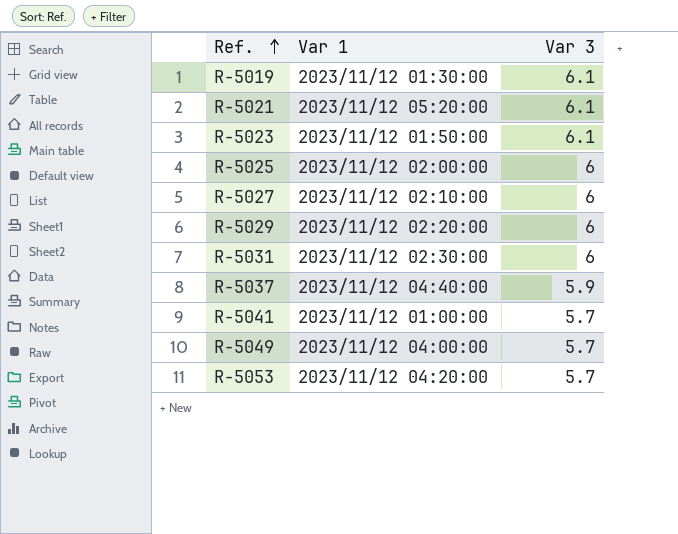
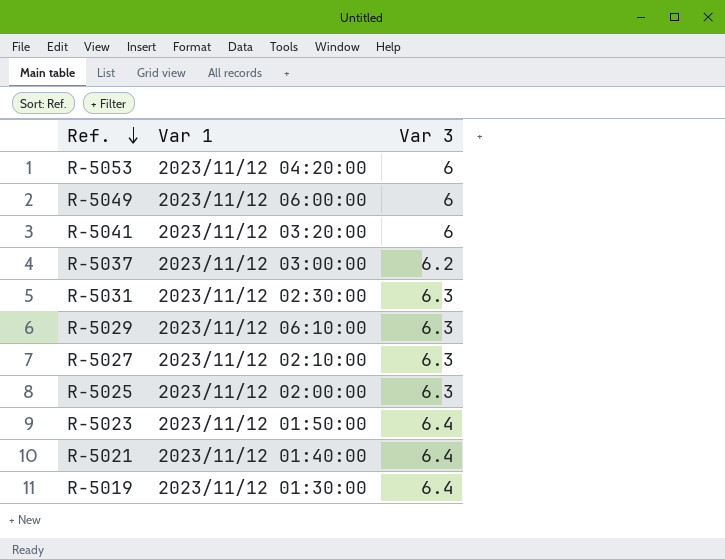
row order: Ref. ascending -> Ref. descending
R-5053 | Var 3: 5.7 -> 6
R-5049 | Var 1: 2023/11/12 04:00:00 -> 2023/11/12 06:00:00
R-5049 | Var 3: 5.7 -> 6
R-5041 | Var 1: 2023/11/12 01:00:00 -> 2023/11/12 03:20:00
R-5041 | Var 3: 5.7 -> 6
R-5037 | Var 1: 2023/11/12 04:40:00 -> 2023/11/12 03:00:00
R-5037 | Var 3: 5.9 -> 6.2
R-5031 | Var 3: 6 -> 6.3
R-5029 | Var 1: 2023/11/12 02:20:00 -> 2023/11/12 06:10:00
R-5029 | Var 3: 6 -> 6.3
R-5027 | Var 3: 6 -> 6.3
R-5025 | Var 3: 6 -> 6.3
R-5023 | Var 3: 6.1 -> 6.4
R-5021 | Var 1: 2023/11/12 05:20:00 -> 2023/11/12 01:40:00
R-5021 | Var 3: 6.1 -> 6.4
R-5019 | Var 3: 6.1 -> 6.4

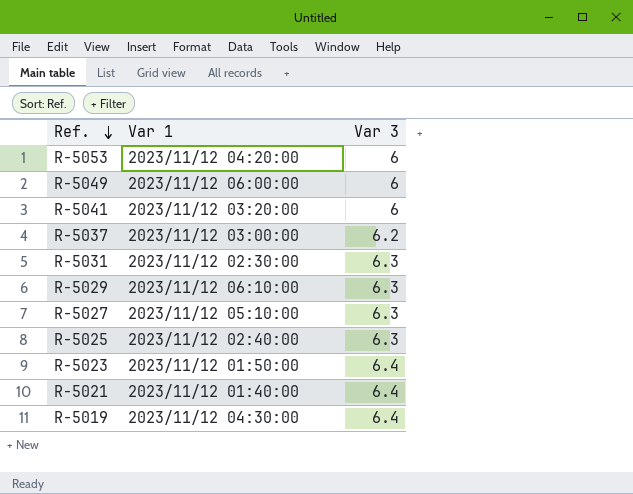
R-5027 | Var 1: 2023/11/12 02:10:00 -> 2023/11/12 05:10:00
R-5025 | Var 1: 2023/11/12 02:00:00 -> 2023/11/12 02:40:00
R-5019 | Var 1: 2023/11/12 01:30:00 -> 2023/11/12 04:30:00

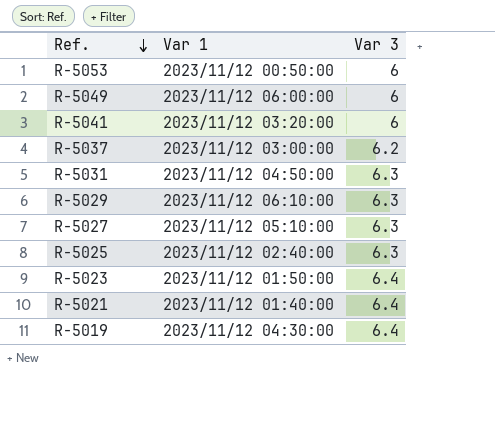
R-5053 | Var 1: 2023/11/12 04:20:00 -> 2023/11/12 00:50:00
R-5031 | Var 1: 2023/11/12 02:30:00 -> 2023/11/12 04:50:00

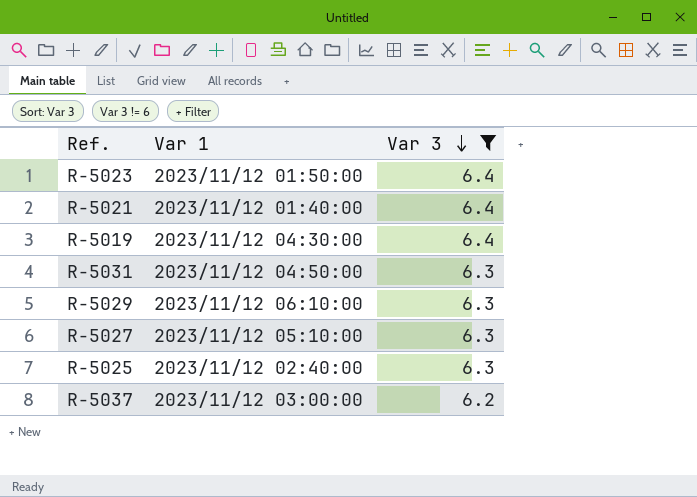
filter: none -> Var 3 != 6
row order: Ref. descending -> Var 3 descending

